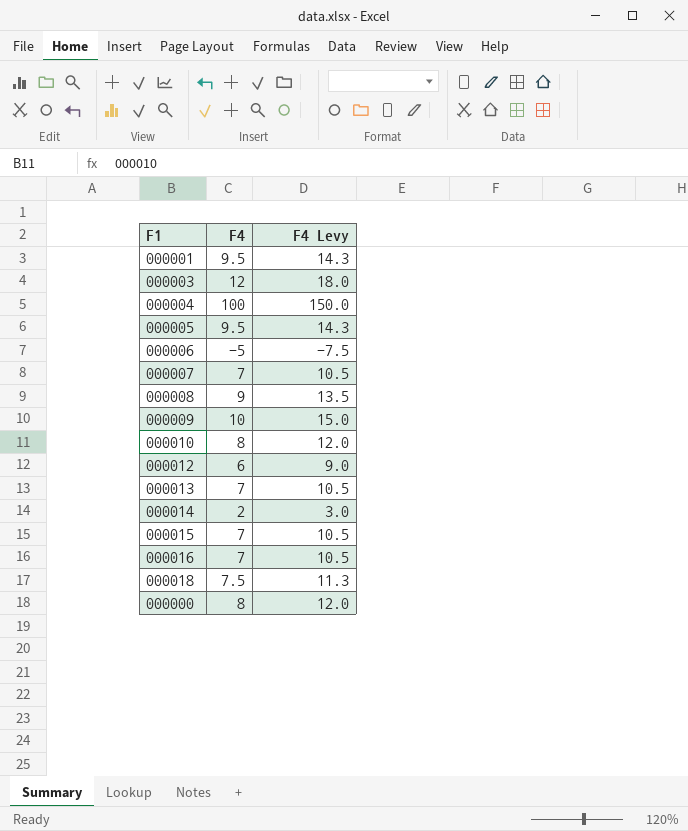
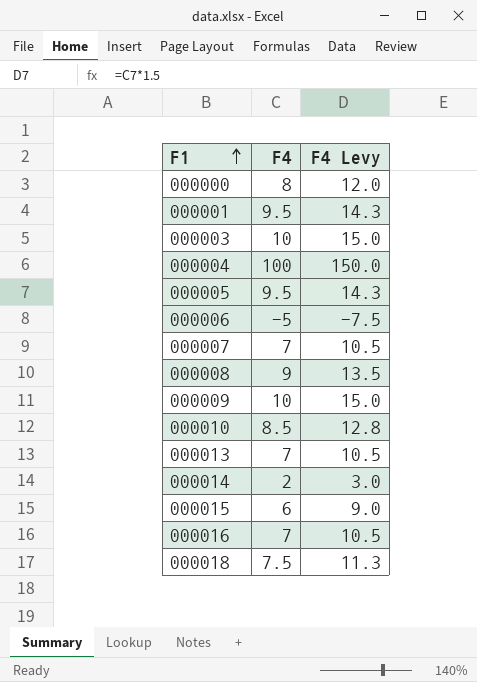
row order: none -> F1 ascending
row 000012: 6 | 9.0 -> none
000003 | F4: 12 -> 10
000003 | F4 Levy: 18.0 -> 15.0
000010 | F4: 8 -> 8.5
000010 | F4 Levy: 12.0 -> 12.8
000015 | F4: 7 -> 6
000015 | F4 Levy: 10.5 -> 9.0

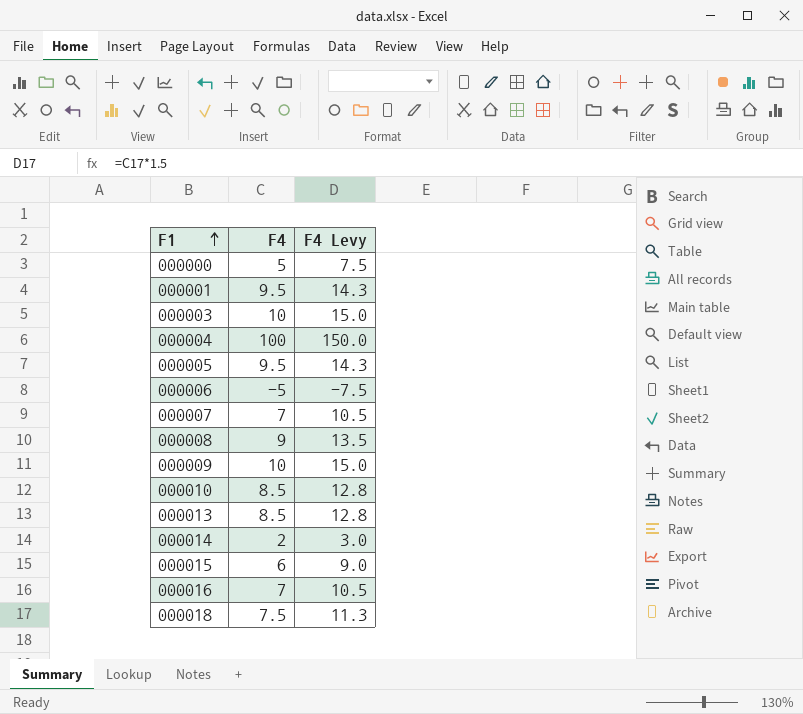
000000 | F4: 8 -> 5
000000 | F4 Levy: 12.0 -> 7.5
000013 | F4: 7 -> 8.5
000013 | F4 Levy: 10.5 -> 12.8

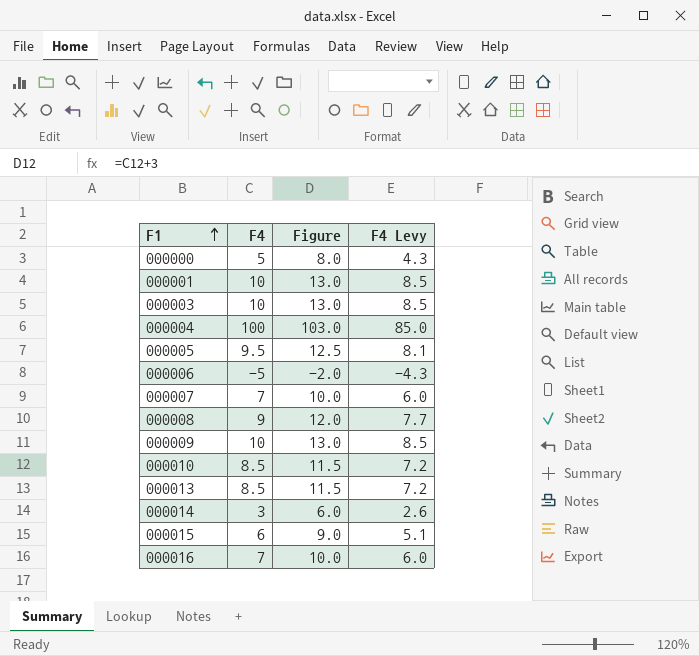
column Figure | formula: none -> [F4] + 3
column F4 Levy | formula: [F4] * 1.5 -> [F4] * 0.85
row 000018: 7.5 | 11.3 -> none
000001 | F4: 9.5 -> 10
000014 | F4: 2 -> 3

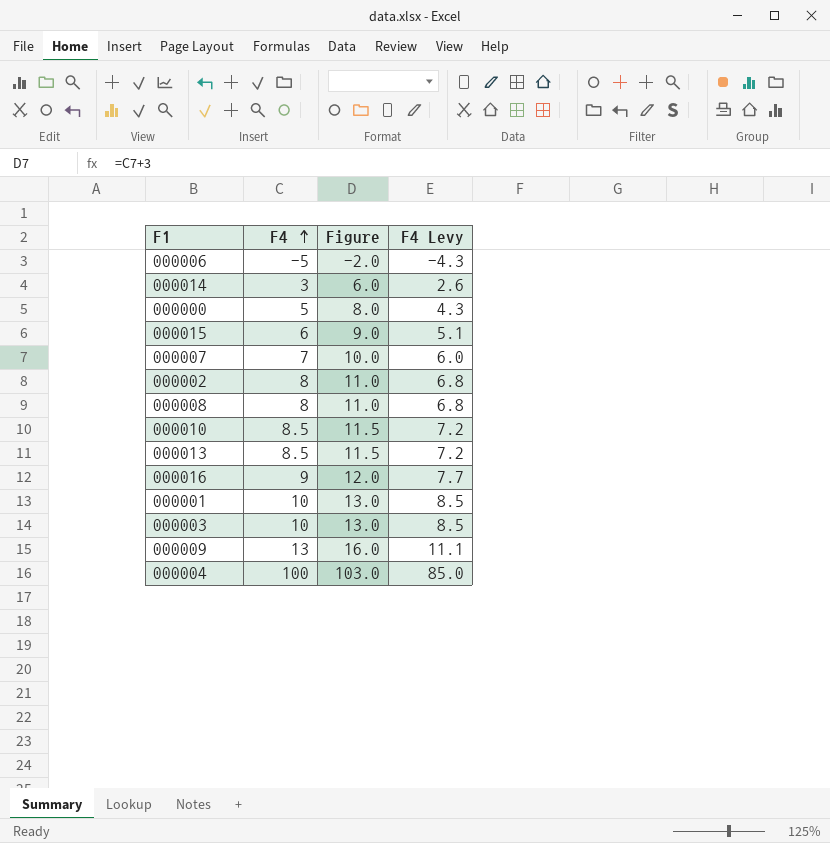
row order: F1 ascending -> F4 ascending
row 000005: 9.5 | 12.5 | 8.1 -> none
row 000002: none -> 8 | 11.0 | 6.8
000008 | F4: 9 -> 8
000008 | Figure: 12.0 -> 11.0
000008 | F4 Levy: 7.7 -> 6.8
000016 | F4: 7 -> 9
000016 | Figure: 10.0 -> 12.0
000016 | F4 Levy: 6.0 -> 7.7
000009 | F4: 10 -> 13
000009 | Figure: 13.0 -> 16.0
000009 | F4 Levy: 8.5 -> 11.1

